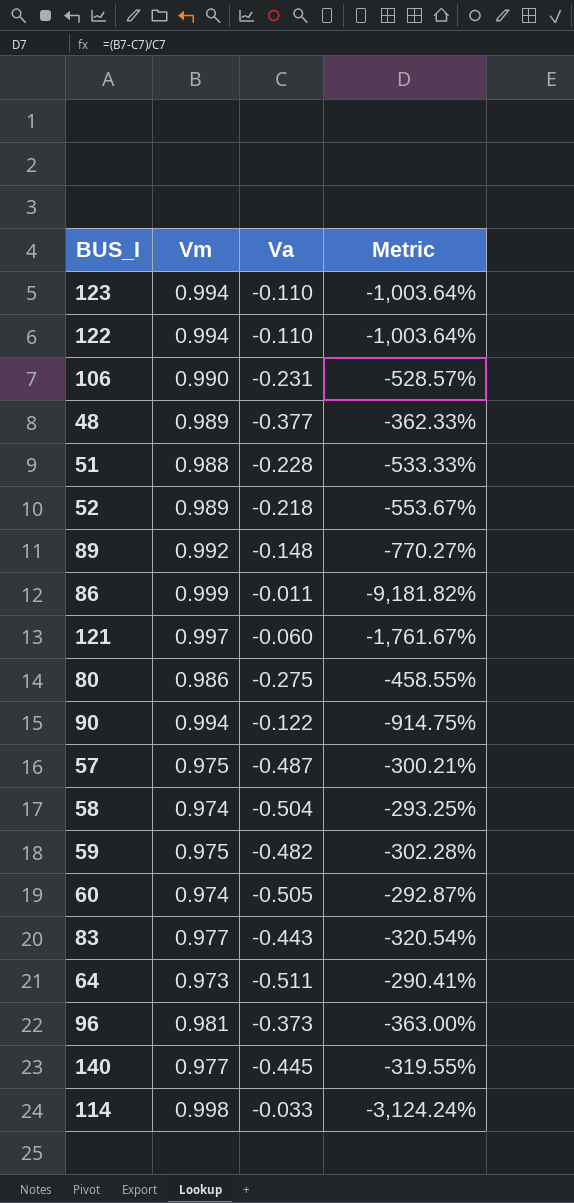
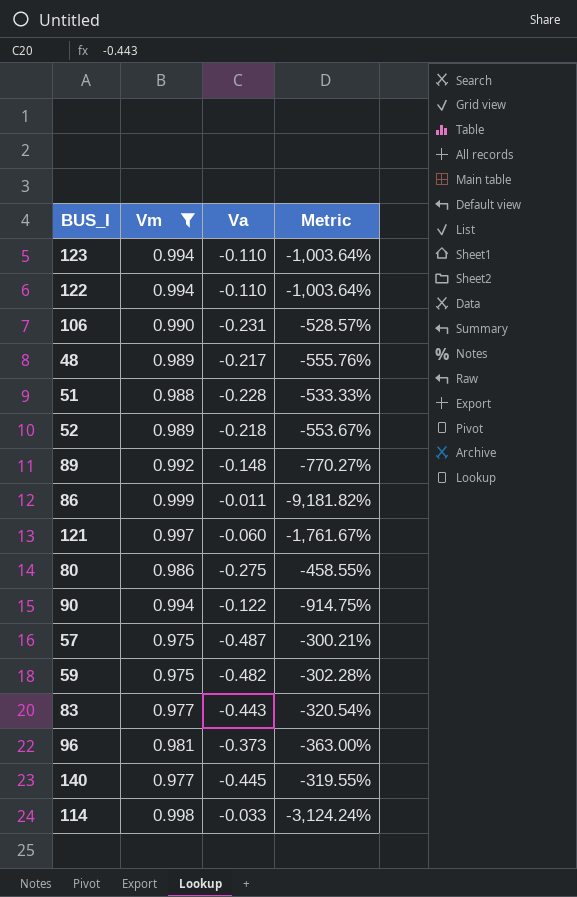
filter: none -> Vm >= 0.975
48 | Va: -0.377 -> -0.217
48 | Metric: -362.33% -> -555.76%

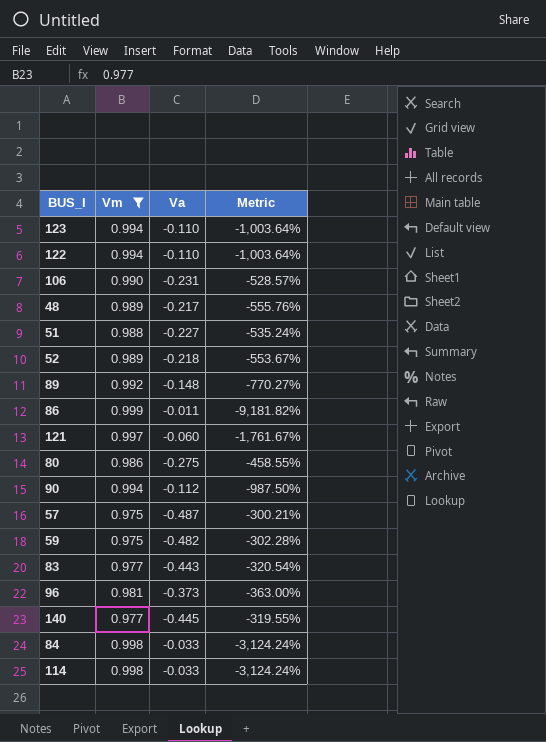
51 | Va: -0.228 -> -0.227
51 | Metric: -533.33% -> -535.24%
90 | Va: -0.122 -> -0.112
90 | Metric: -914.75% -> -987.50%
row 84: none -> 0.998 | -0.033 | -3,124.24%

